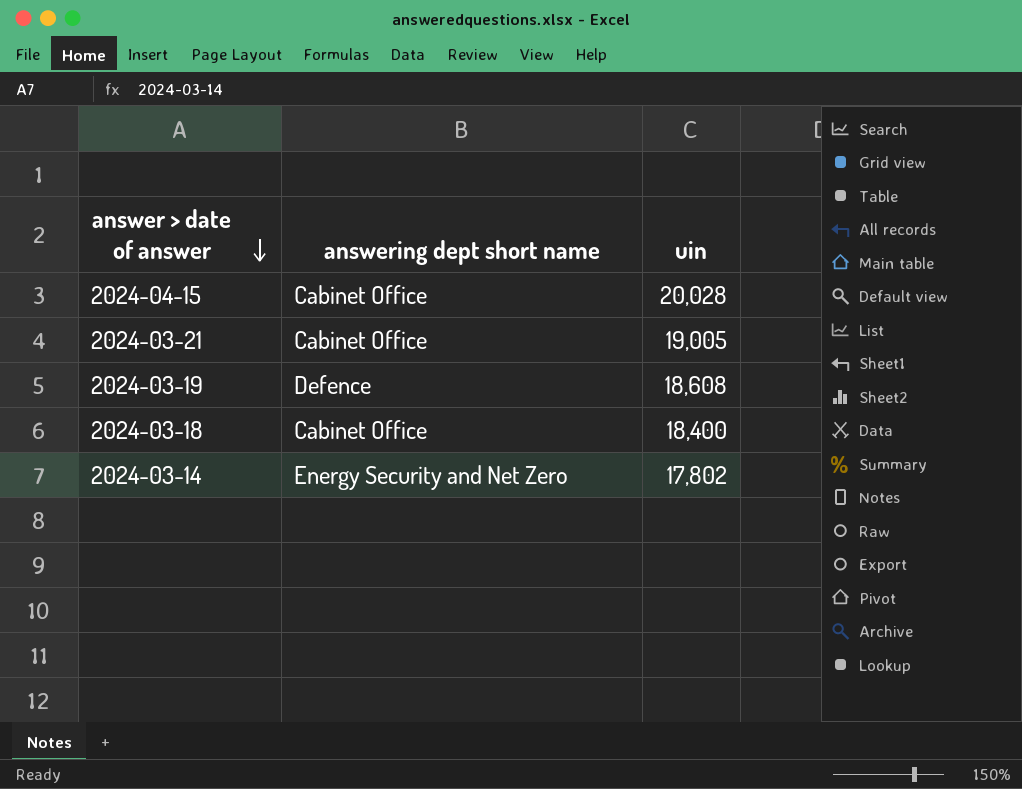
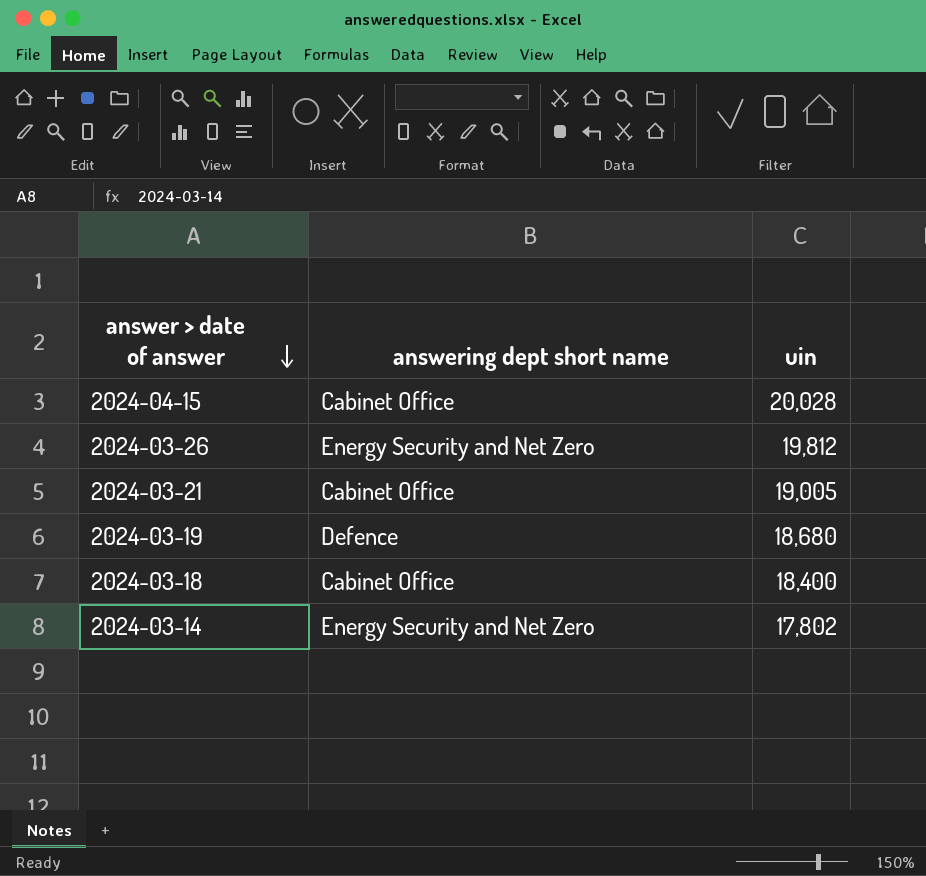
row 2024-03-26: none -> Energy Security and Net Zero | 19,812
2024-03-19 | uin: 18,608 -> 18,680

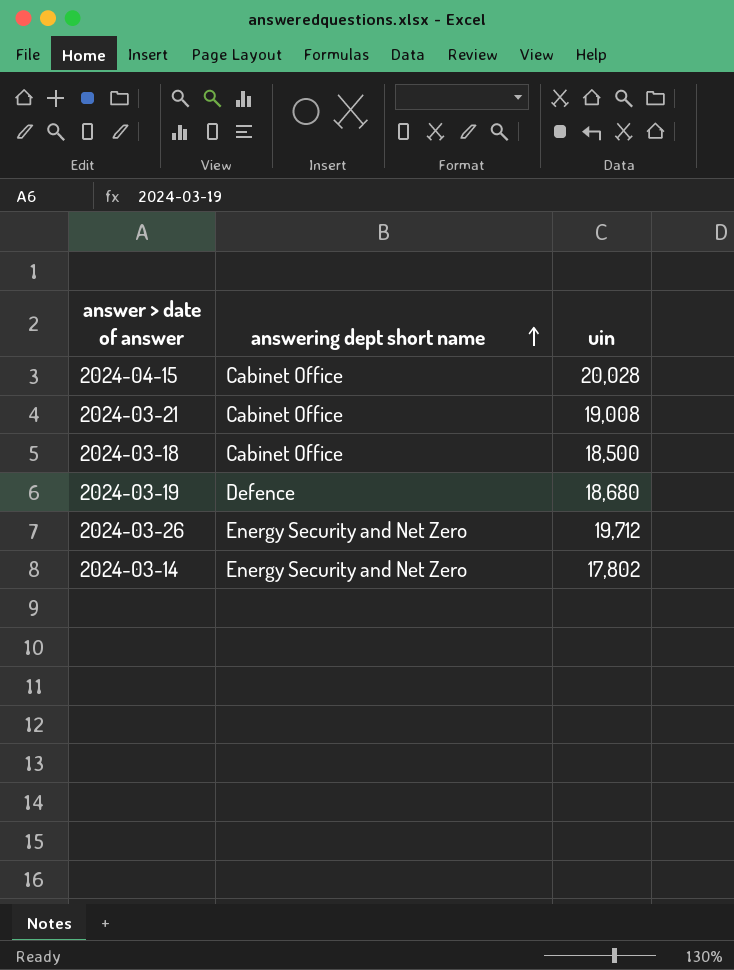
row order: answer > date of answer descending -> answering dept short name ascending
2024-03-21 | uin: 19,005 -> 19,008
2024-03-18 | uin: 18,400 -> 18,500
2024-03-26 | uin: 19,812 -> 19,712

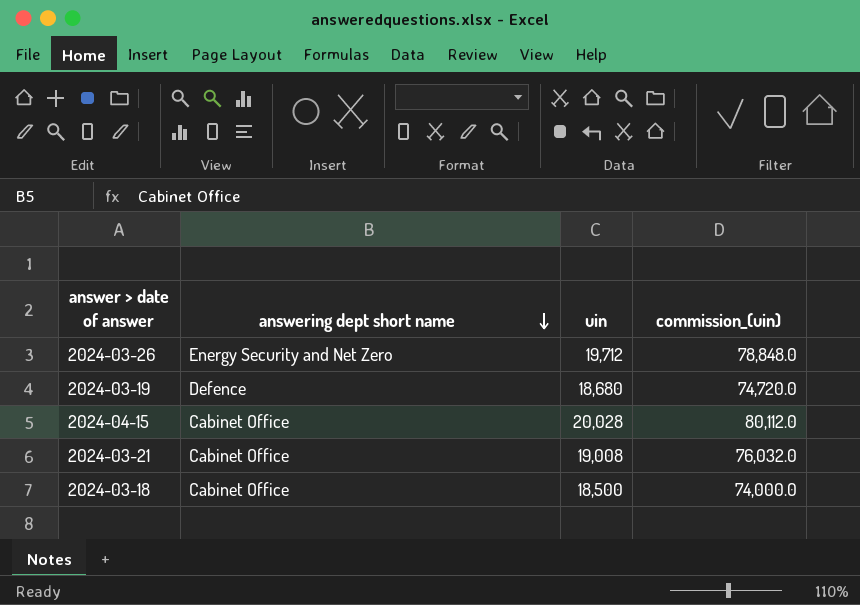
row order: answering dept short name ascending -> answering dept short name descending
column commission_(uin) | formula: none -> [uin] * 4
row 2024-03-14: Energy Security and Net Zero | 17,802 -> none

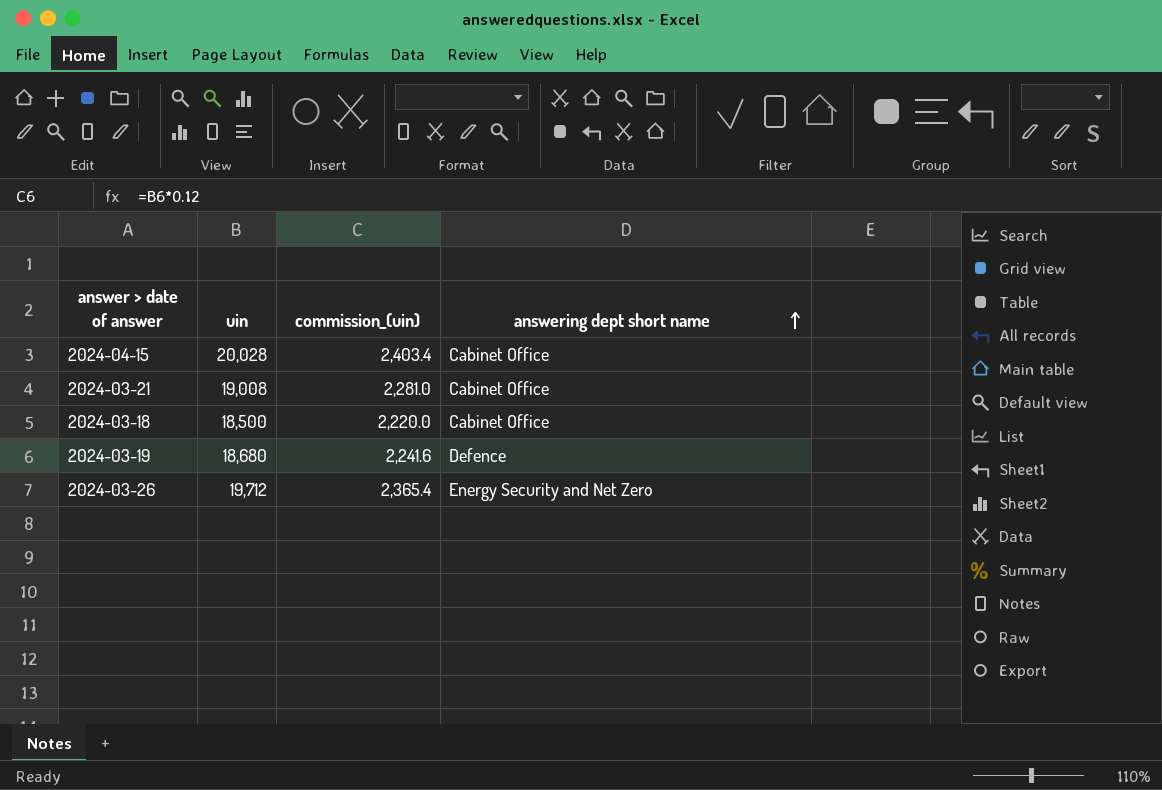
row order: answering dept short name descending -> answering dept short name ascending
column commission_(uin) | formula: [uin] * 4 -> [uin] * 0.12
column answering dept short name | position: 2 -> 4

